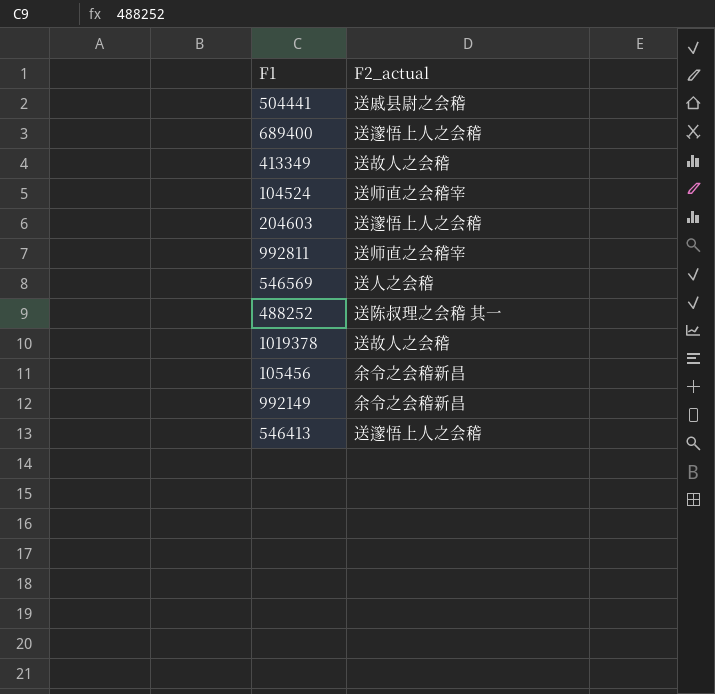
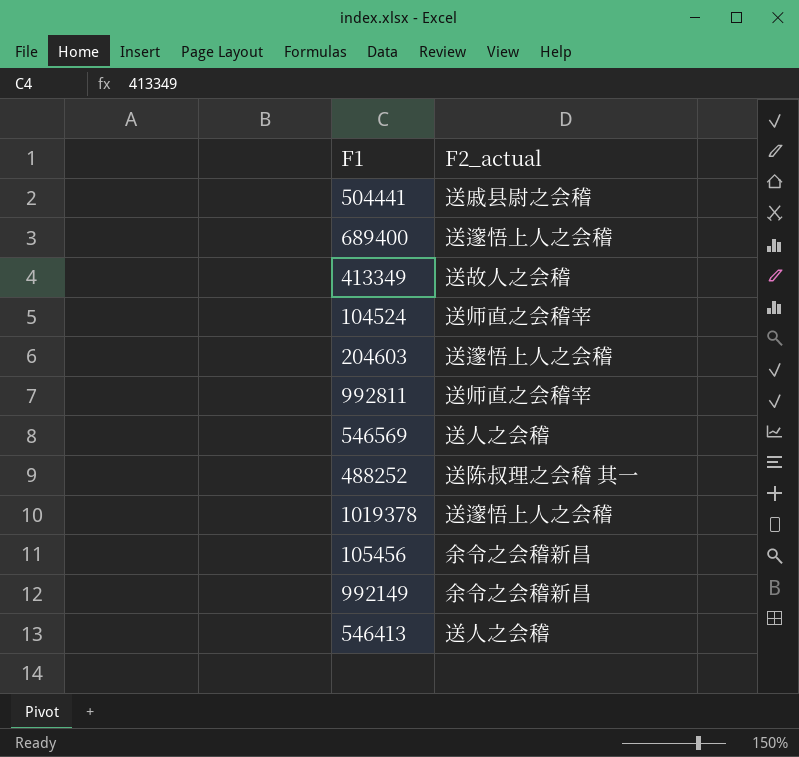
1019378 | F2_actual: 送故人之会稽 -> 送邃悟上人之会稽
546413 | F2_actual: 送邃悟上人之会稽 -> 送人之会稽

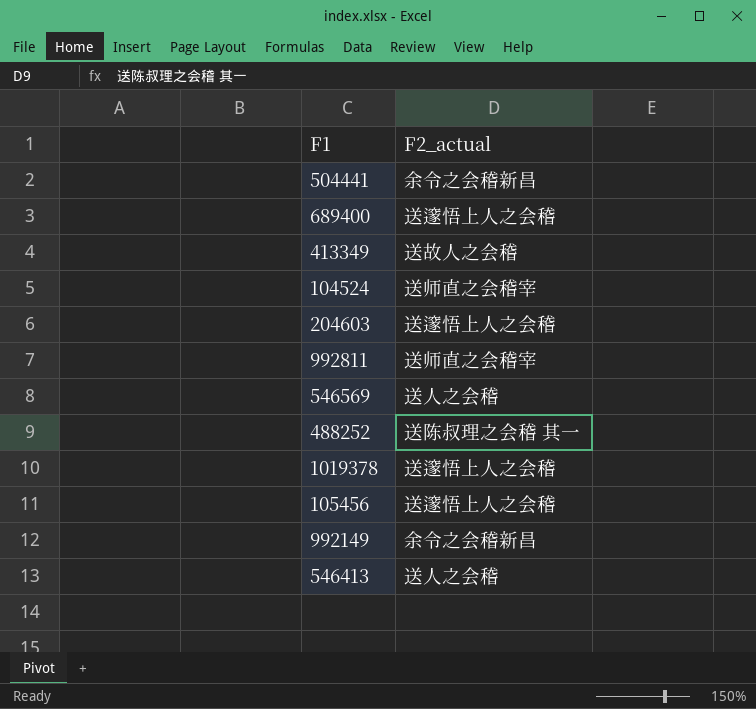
504441 | F2_actual: 送戚县尉之会稽 -> 余令之会稽新昌
105456 | F2_actual: 余令之会稽新昌 -> 送邃悟上人之会稽

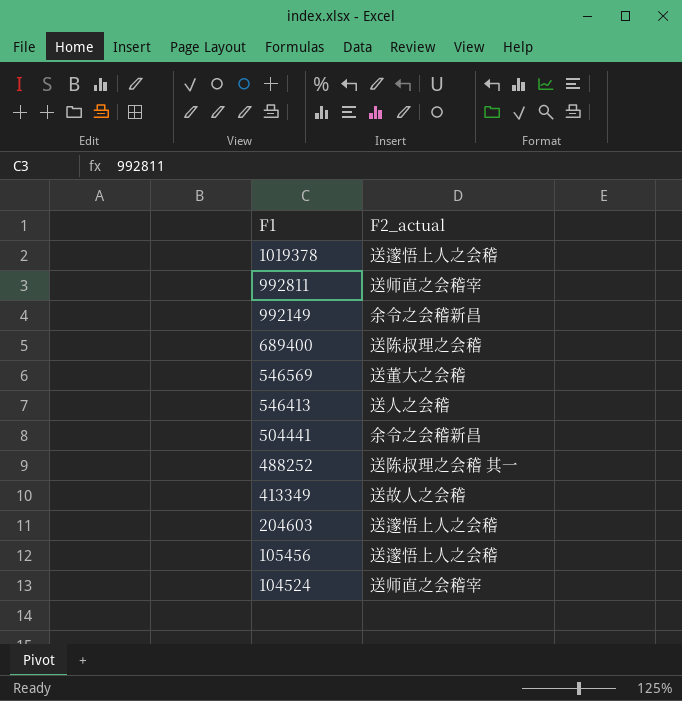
row order: none -> F1 descending
689400 | F2_actual: 送邃悟上人之会稽 -> 送陈叔理之会稽
546569 | F2_actual: 送人之会稽 -> 送董大之会稽

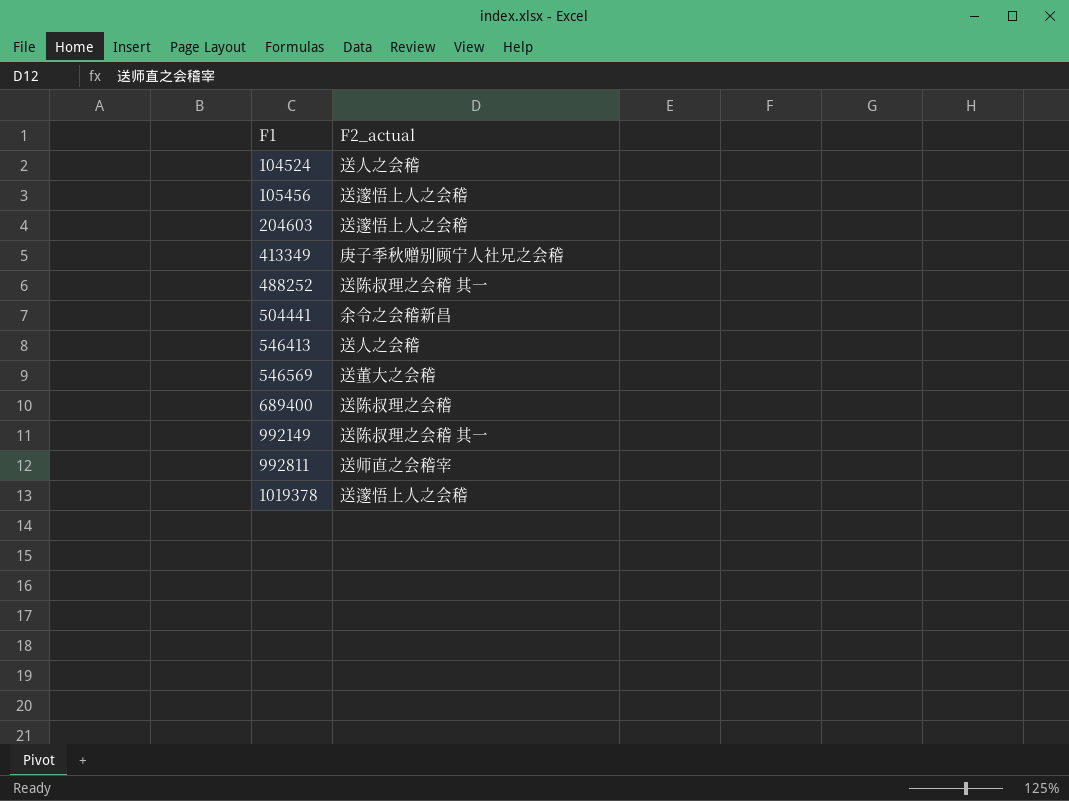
row order: F1 descending -> F1 ascending
104524 | F2_actual: 送师直之会稽宰 -> 送人之会稽
413349 | F2_actual: 送故人之会稽 -> 庚子季秋赠别顾宁人社兄之会稽
992149 | F2_actual: 余令之会稽新昌 -> 送陈叔理之会稽 其一

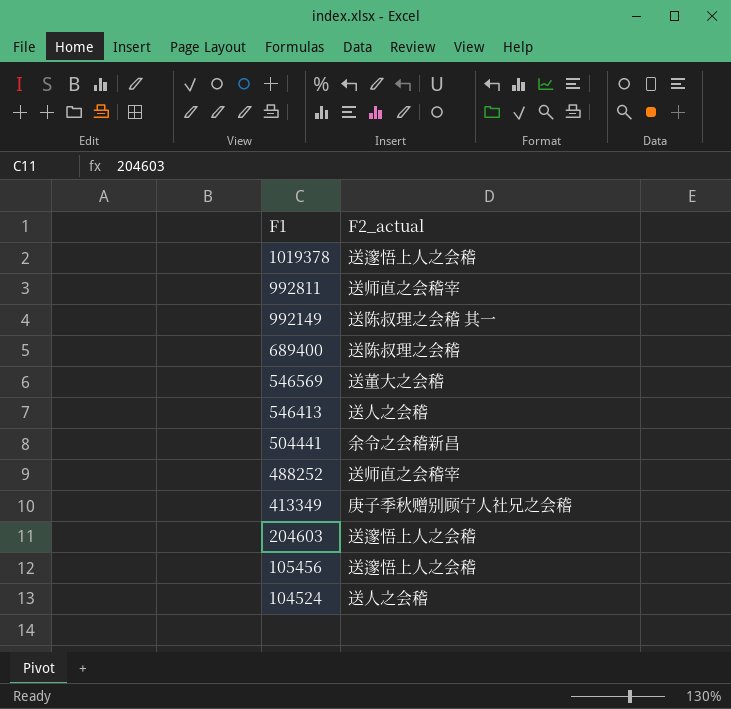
row order: F1 ascending -> F1 descending
488252 | F2_actual: 送陈叔理之会稽 其一 -> 送师直之会稽宰

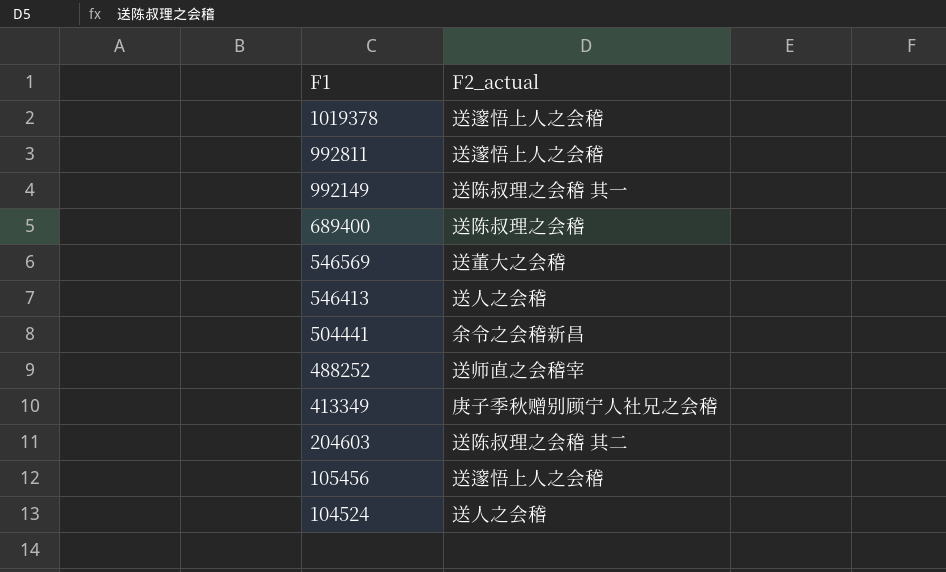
992811 | F2_actual: 送师直之会稽宰 -> 送邃悟上人之会稽
204603 | F2_actual: 送邃悟上人之会稽 -> 送陈叔理之会稽 其二

